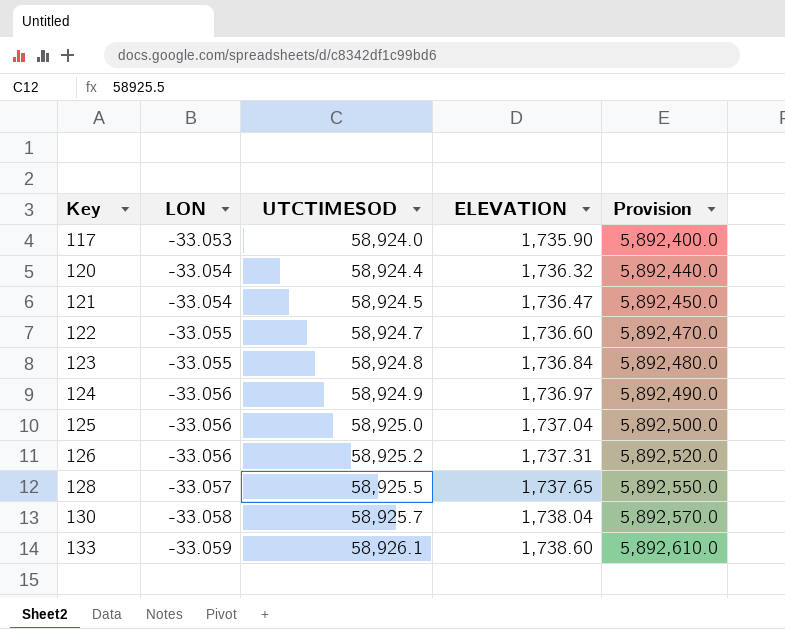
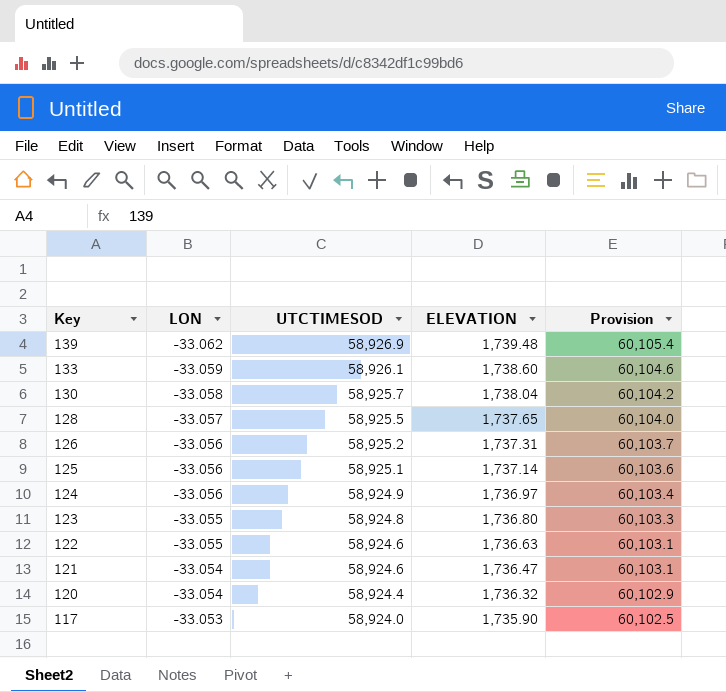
row order: Key ascending -> Key descending
column Provision | formula: [UTCTIMESOD] * 100 -> [UTCTIMESOD] * 1.02
row 139: none -> -33.062 | 58,926.9 | 1,739.48 | 60,105.4
125 | UTCTIMESOD: 58,925.0 -> 58,925.1
125 | ELEVATION: 1,737.04 -> 1,737.14
123 | ELEVATION: 1,736.84 -> 1,736.80
122 | UTCTIMESOD: 58,924.7 -> 58,924.6
122 | ELEVATION: 1,736.60 -> 1,736.63
121 | UTCTIMESOD: 58,924.5 -> 58,924.6

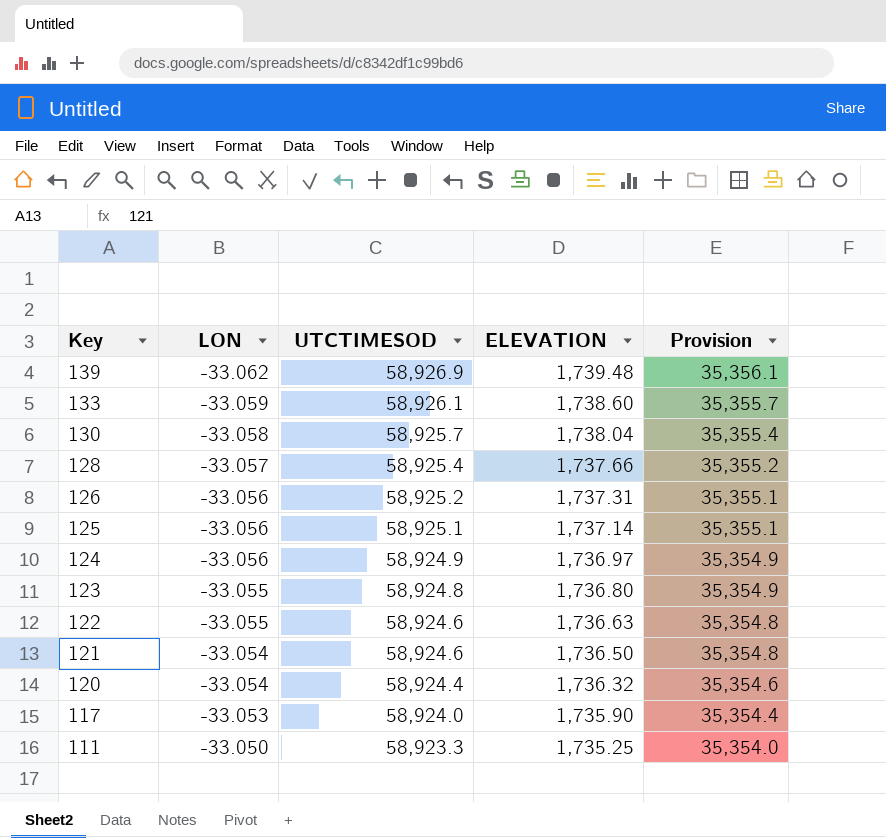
column Provision | formula: [UTCTIMESOD] * 1.02 -> [UTCTIMESOD] * 0.6
128 | UTCTIMESOD: 58,925.5 -> 58,925.4
128 | ELEVATION: 1,737.65 -> 1,737.66
121 | ELEVATION: 1,736.47 -> 1,736.50
row 111: none -> -33.050 | 58,923.3 | 1,735.25 | 35,354.0

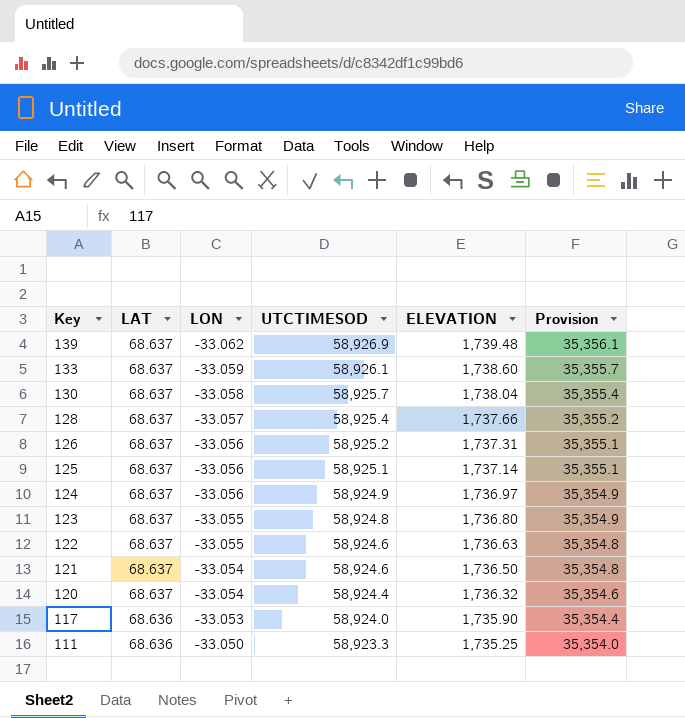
column LAT | position: none -> 2

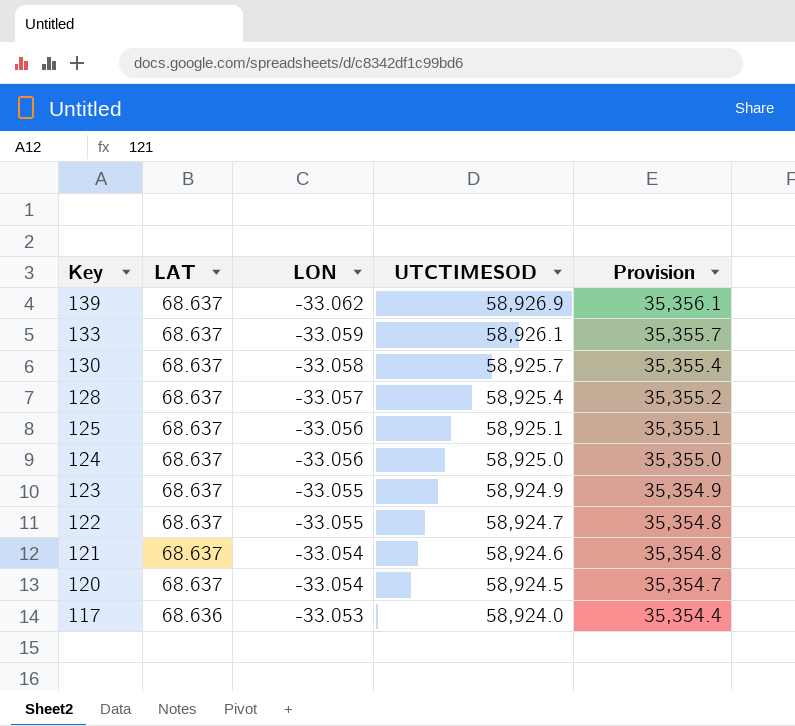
column ELEVATION | position: 5 -> none
row 126: 68.637 | -33.056 | 58,925.2 | 1,737.31 | 35,355.1 -> none
row 111: 68.636 | -33.050 | 58,923.3 | 1,735.25 | 35,354.0 -> none
124 | UTCTIMESOD: 58,924.9 -> 58,925.0
124 | Provision: 35,354.9 -> 35,355.0
123 | UTCTIMESOD: 58,924.8 -> 58,924.9
122 | UTCTIMESOD: 58,924.6 -> 58,924.7
120 | UTCTIMESOD: 58,924.4 -> 58,924.5
120 | Provision: 35,354.6 -> 35,354.7

